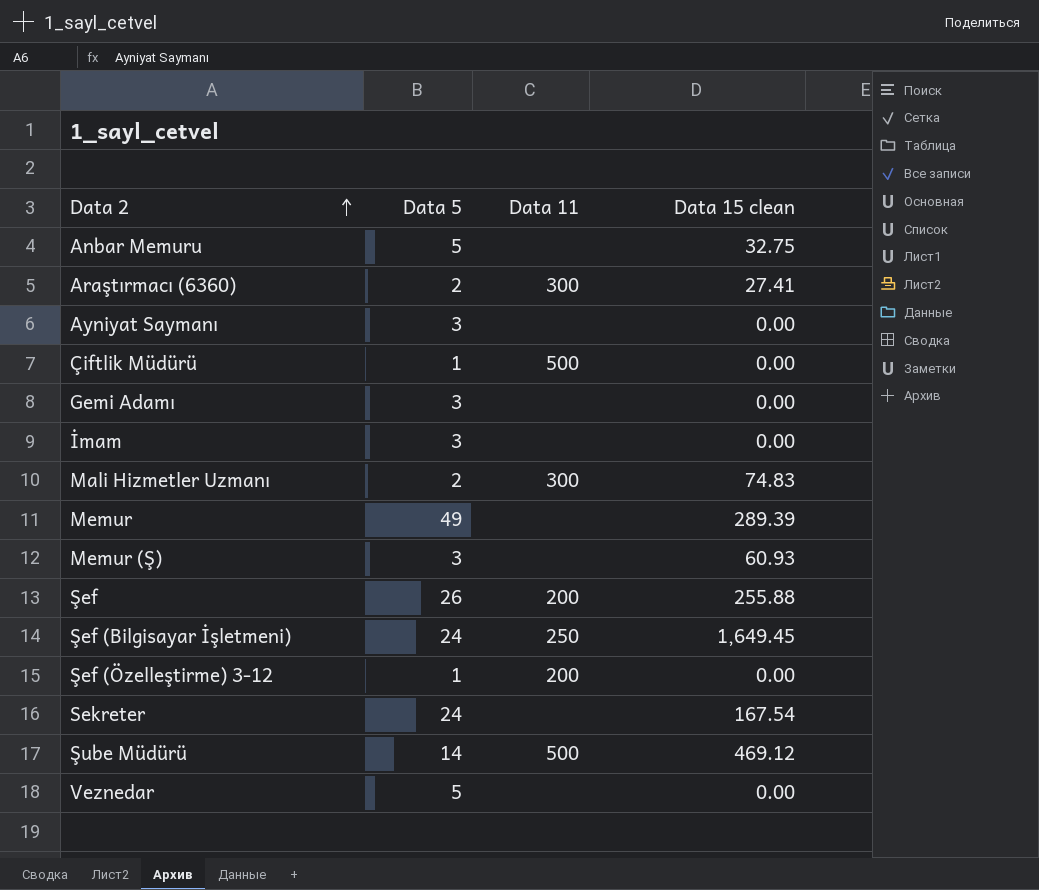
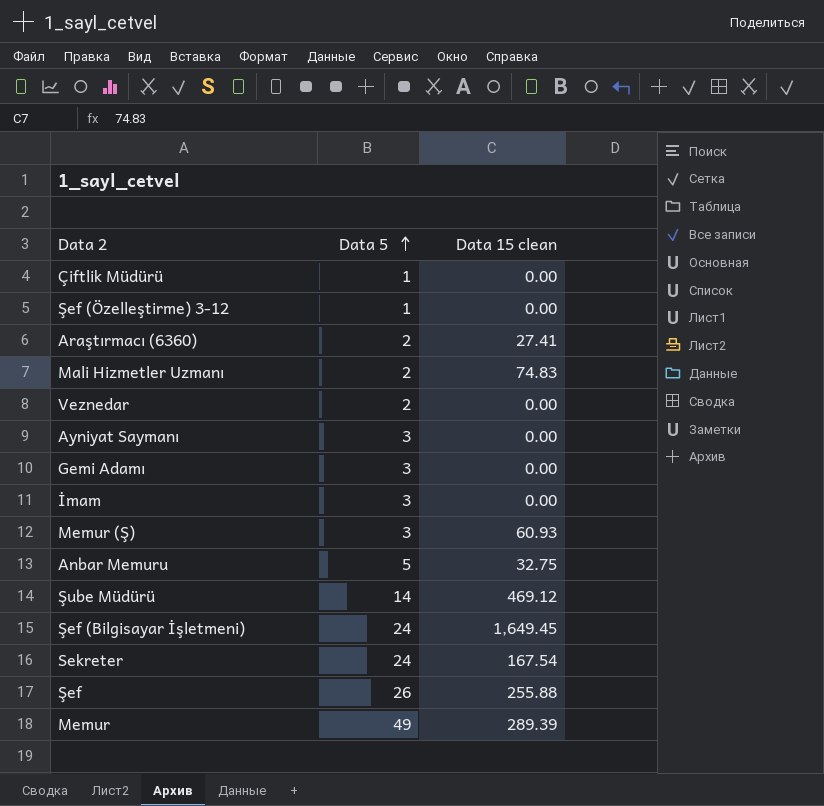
row order: Data 2 ascending -> Data 5 ascending
column Data 11 | position: 3 -> none
Veznedar | Data 5: 5 -> 2

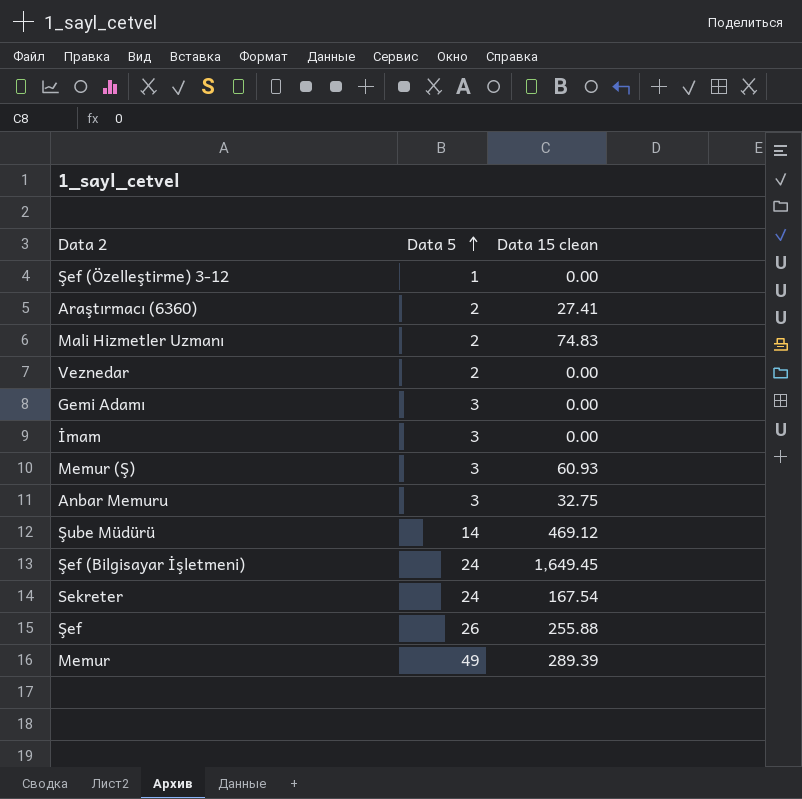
row Çiftlik Müdürü: 1 | 0.00 -> none
row Ayniyat Saymanı: 3 | 0.00 -> none
Anbar Memuru | Data 5: 5 -> 3

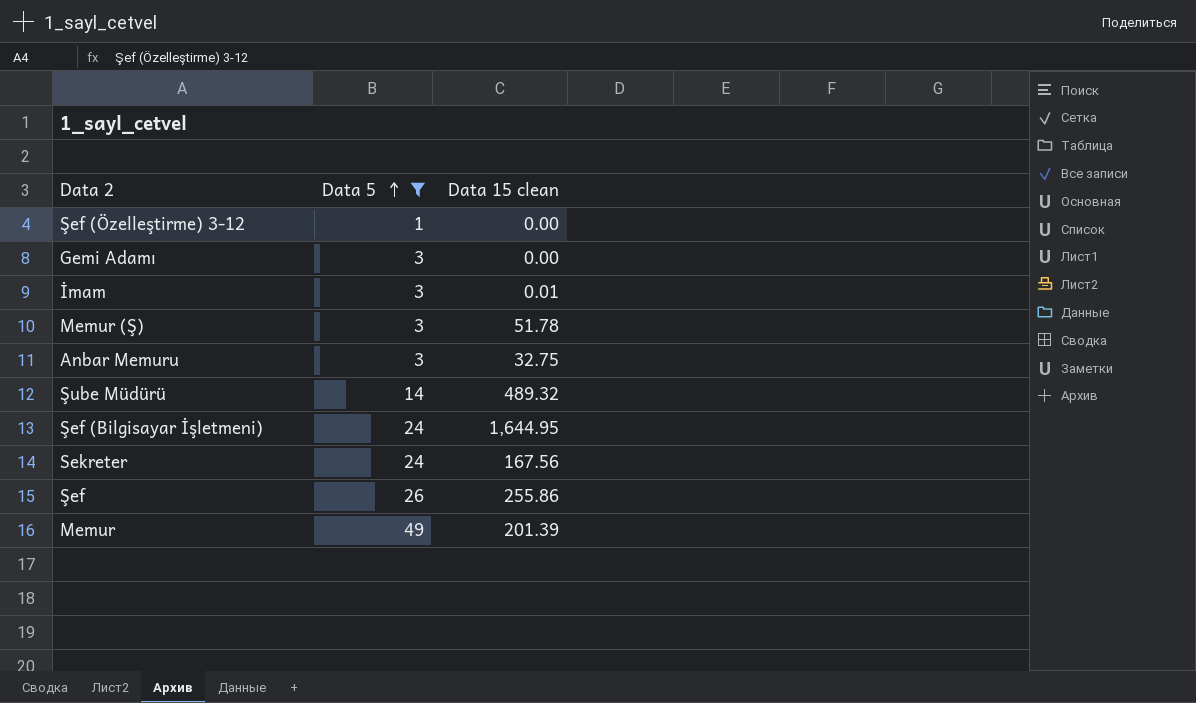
filter: none -> Data 5 != 2
İmam | Data 15 clean: 0.00 -> 0.01
Memur (Ş) | Data 15 clean: 60.93 -> 51.78
Şube Müdürü | Data 15 clean: 469.12 -> 489.32
Şef (Bilgisayar İşletmeni) | Data 15 clean: 1,649.45 -> 1,644.95
Sekreter | Data 15 clean: 167.54 -> 167.56
Şef | Data 15 clean: 255.88 -> 255.86
Memur | Data 15 clean: 289.39 -> 201.39

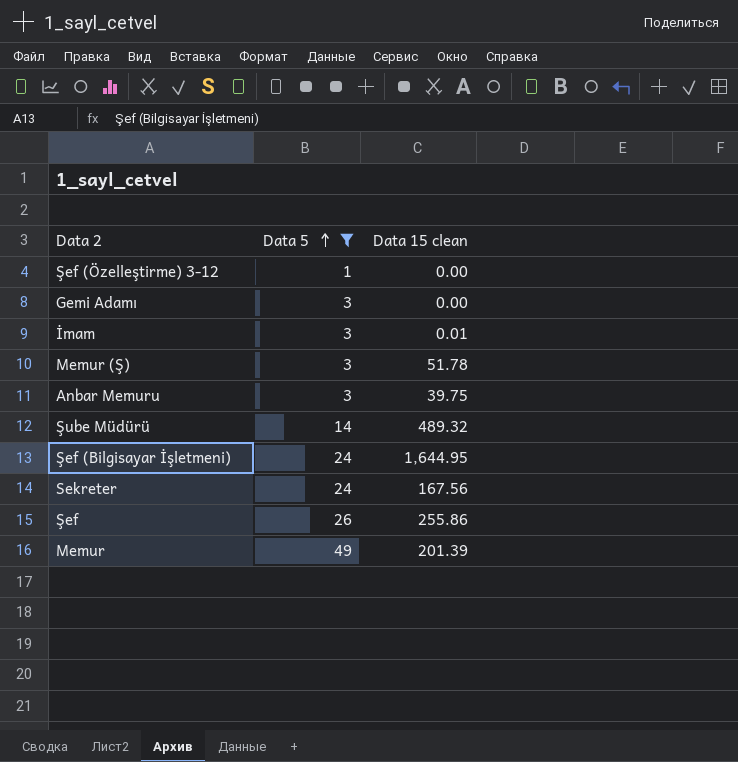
Anbar Memuru | Data 15 clean: 32.75 -> 39.75

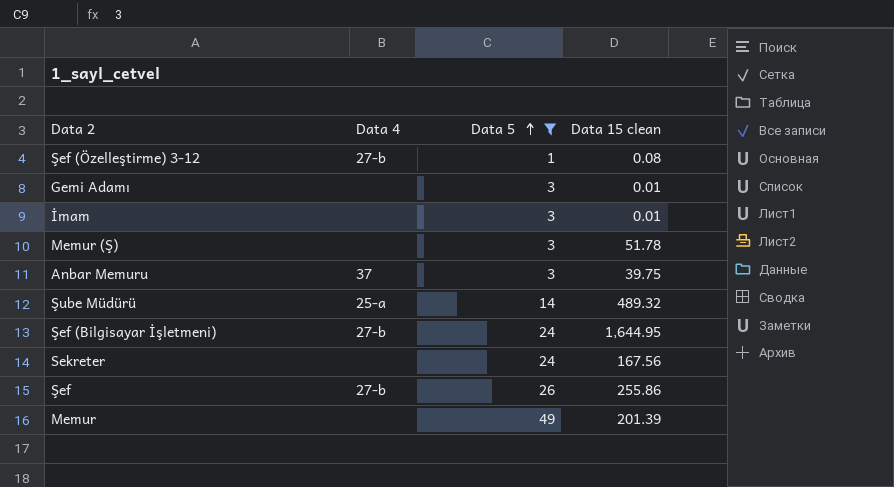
column Data 4 | position: none -> 2
Şef (Özelleştirme) 3-12 | Data 15 clean: 0.00 -> 0.08
Gemi Adamı | Data 15 clean: 0.00 -> 0.01

